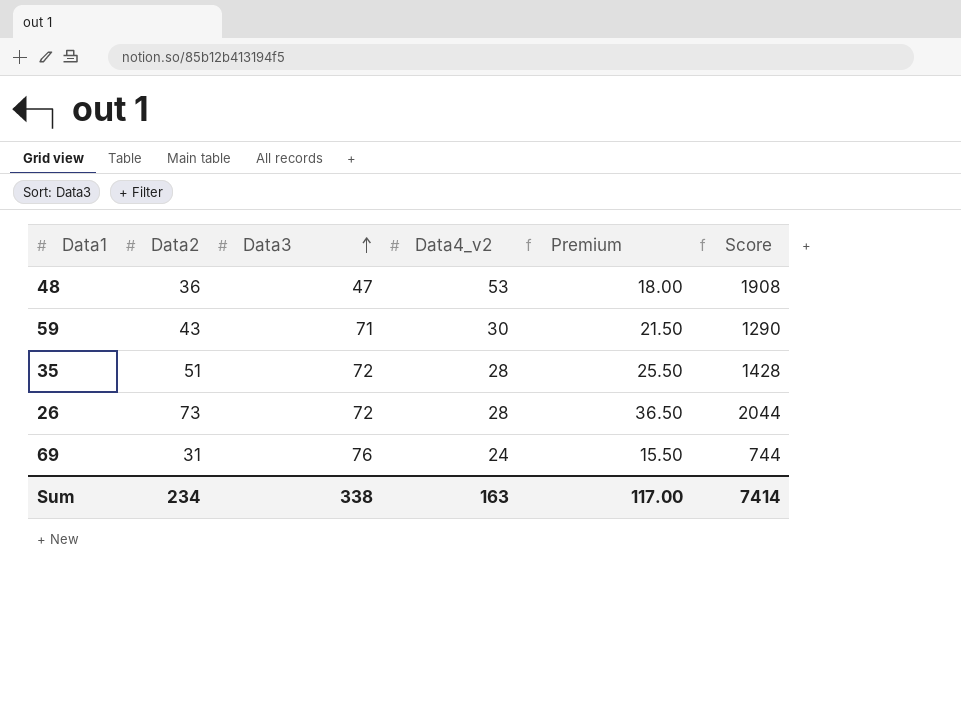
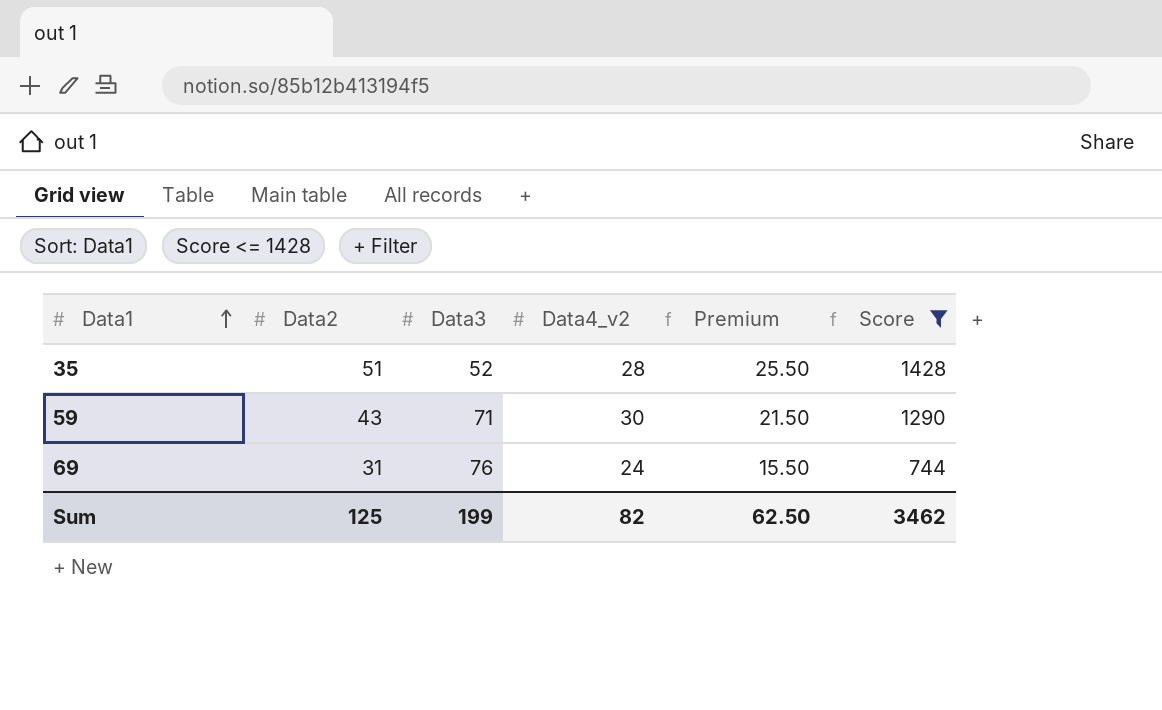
filter: none -> Score <= 1428
row order: Data3 ascending -> Data1 ascending
35 | Data3: 72 -> 52
Sum | Data2: 234 -> 125
Sum | Data3: 338 -> 199
Sum | Data4_v2: 163 -> 82
Sum | Premium: 117.00 -> 62.50
Sum | Score: 7414 -> 3462

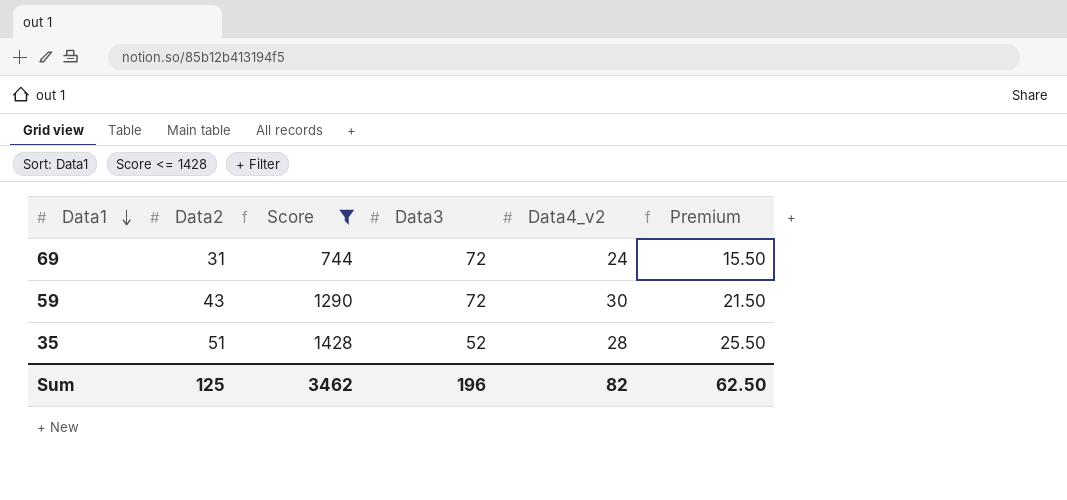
row order: Data1 ascending -> Data1 descending
column Score | position: 6 -> 3
69 | Data3: 76 -> 72
59 | Data3: 71 -> 72
Sum | Data3: 199 -> 196

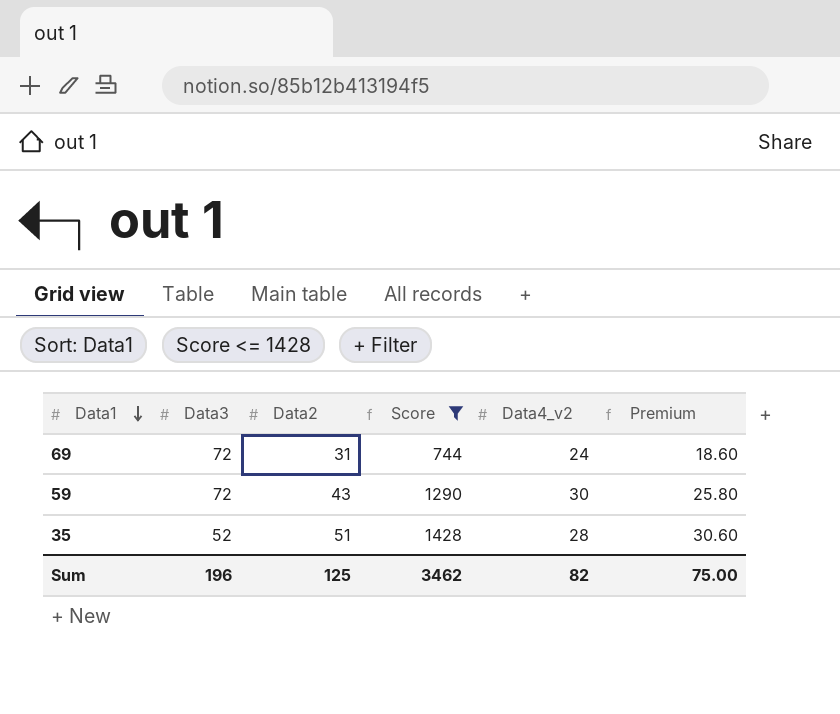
column Data3 | position: 4 -> 2
column Premium | formula: [Data2] * 0.5 -> [Data2] * 0.6
Sum | Premium: 62.50 -> 75.00

